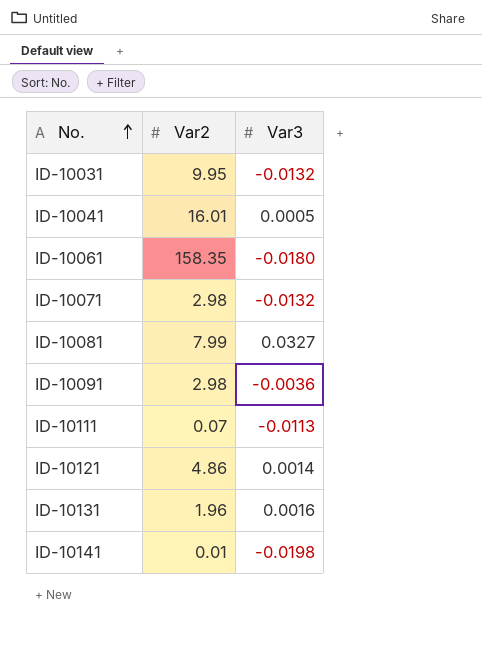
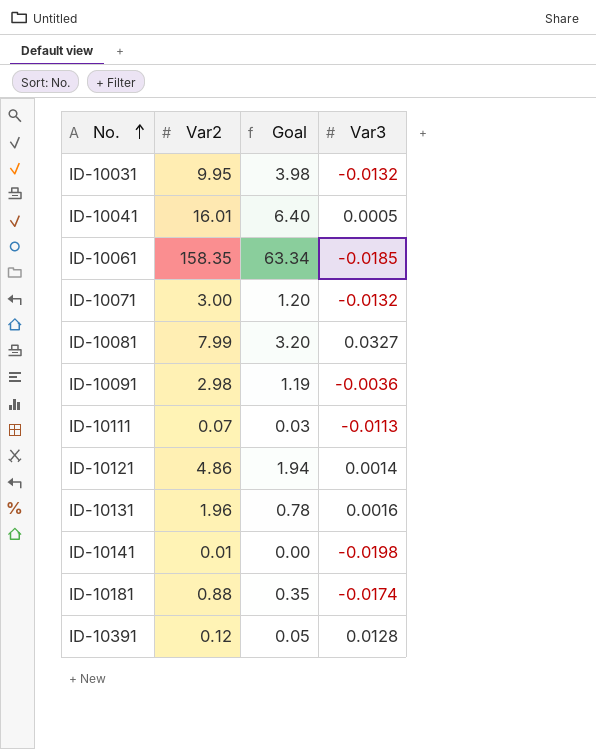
column Goal | formula: none -> [Var2] * 0.4
ID-10061 | Var3: -0.0180 -> -0.0185
ID-10071 | Var2: 2.98 -> 3.00
row ID-10181: none -> 0.88 | 0.35 | -0.0174
row ID-10391: none -> 0.12 | 0.05 | 0.0128

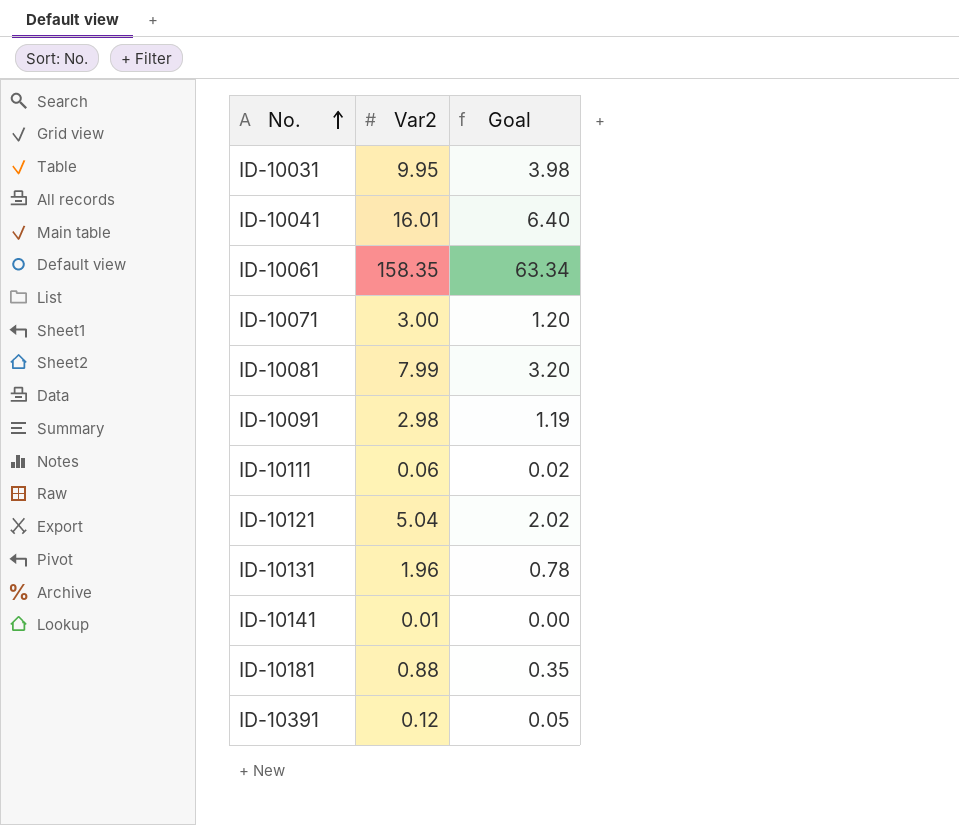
column Var3 | position: 4 -> none
ID-10111 | Var2: 0.07 -> 0.06
ID-10111 | Goal: 0.03 -> 0.02
ID-10121 | Var2: 4.86 -> 5.04
ID-10121 | Goal: 1.94 -> 2.02

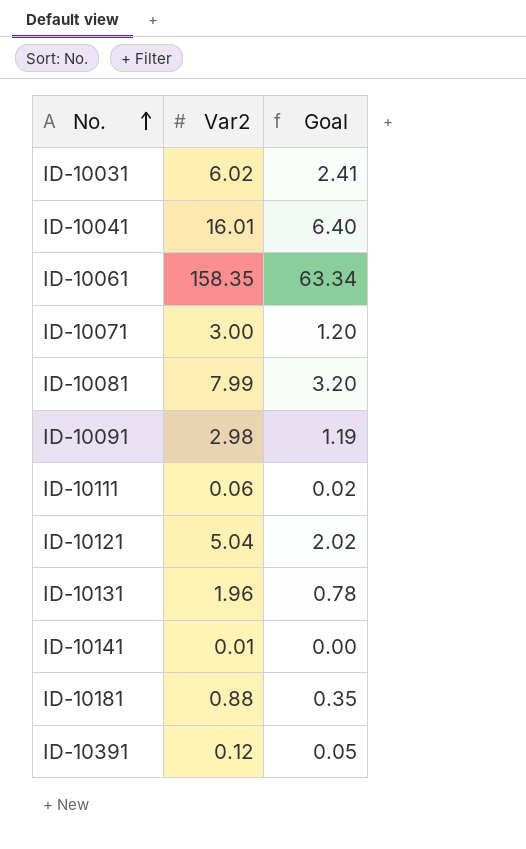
ID-10031 | Var2: 9.95 -> 6.02
ID-10031 | Goal: 3.98 -> 2.41

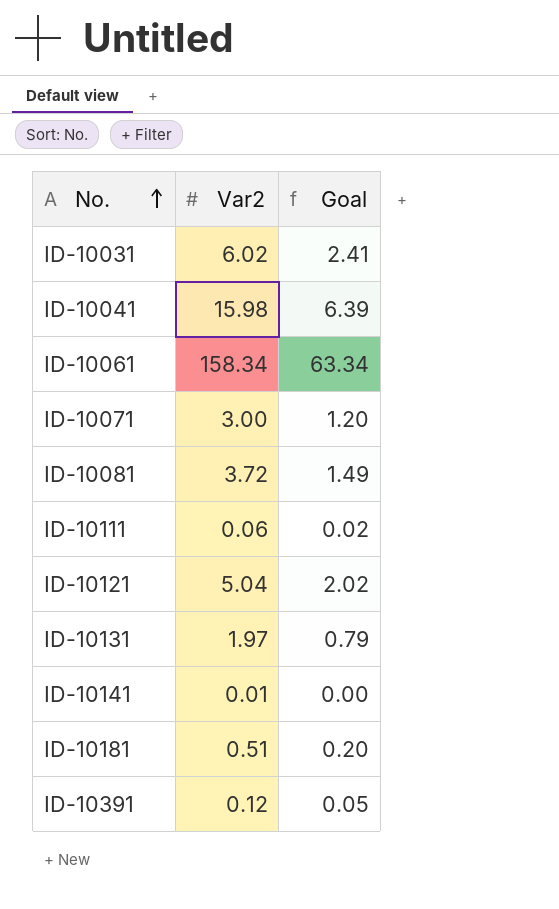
row ID-10091: 2.98 | 1.19 -> none
ID-10041 | Var2: 16.01 -> 15.98
ID-10041 | Goal: 6.40 -> 6.39
ID-10061 | Var2: 158.35 -> 158.34
ID-10081 | Var2: 7.99 -> 3.72
ID-10081 | Goal: 3.20 -> 1.49
ID-10131 | Var2: 1.96 -> 1.97
ID-10131 | Goal: 0.78 -> 0.79
ID-10181 | Var2: 0.88 -> 0.51
ID-10181 | Goal: 0.35 -> 0.20

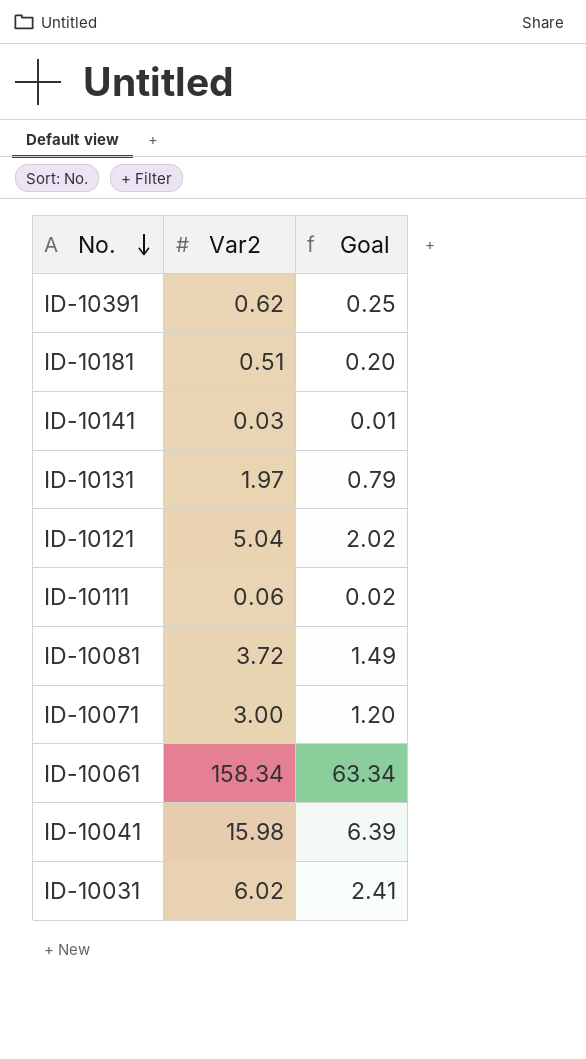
row order: No. ascending -> No. descending
ID-10391 | Var2: 0.12 -> 0.62
ID-10391 | Goal: 0.05 -> 0.25
ID-10141 | Var2: 0.01 -> 0.03
ID-10141 | Goal: 0.00 -> 0.01

